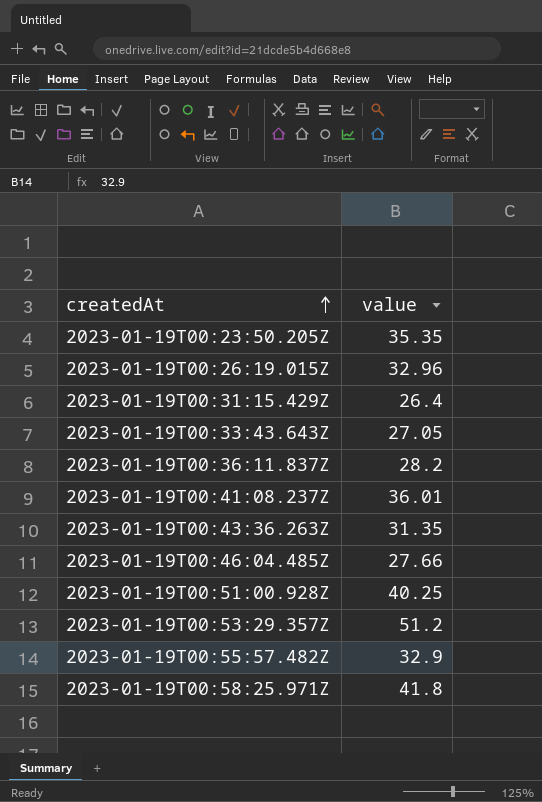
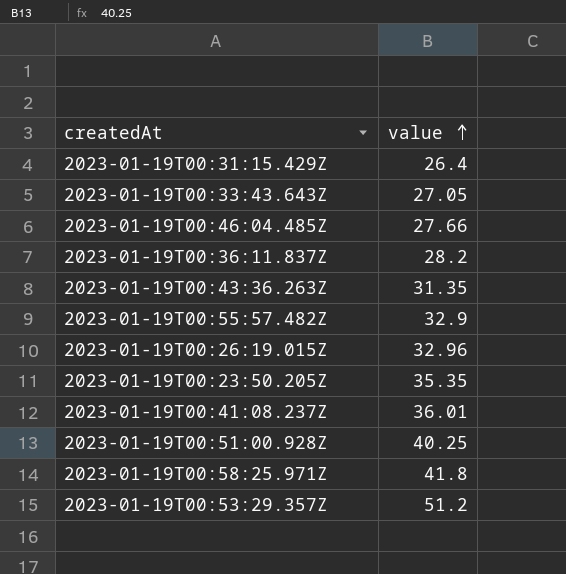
row order: createdAt ascending -> value ascending

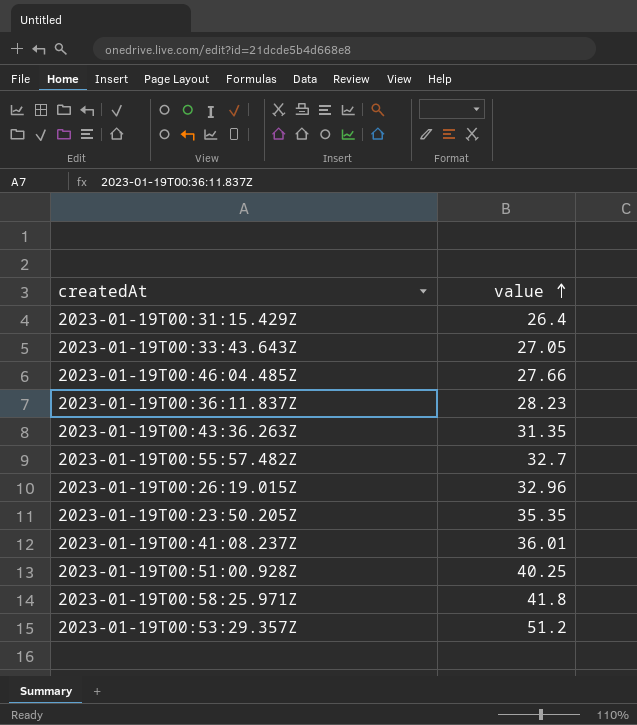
2023-01-19T00:36:11.837Z | value: 28.2 -> 28.23
2023-01-19T00:55:57.482Z | value: 32.9 -> 32.7

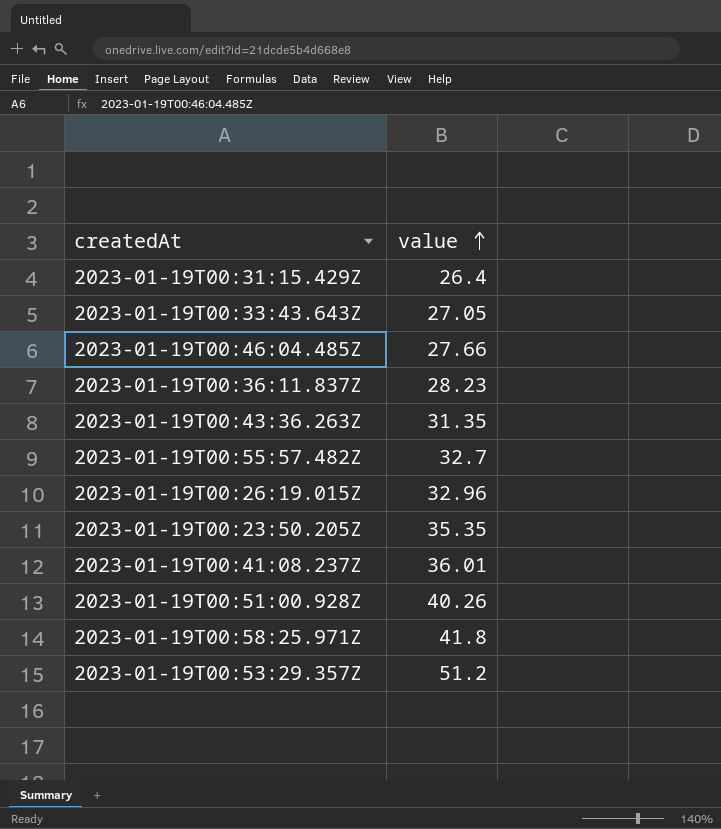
2023-01-19T00:51:00.928Z | value: 40.25 -> 40.26

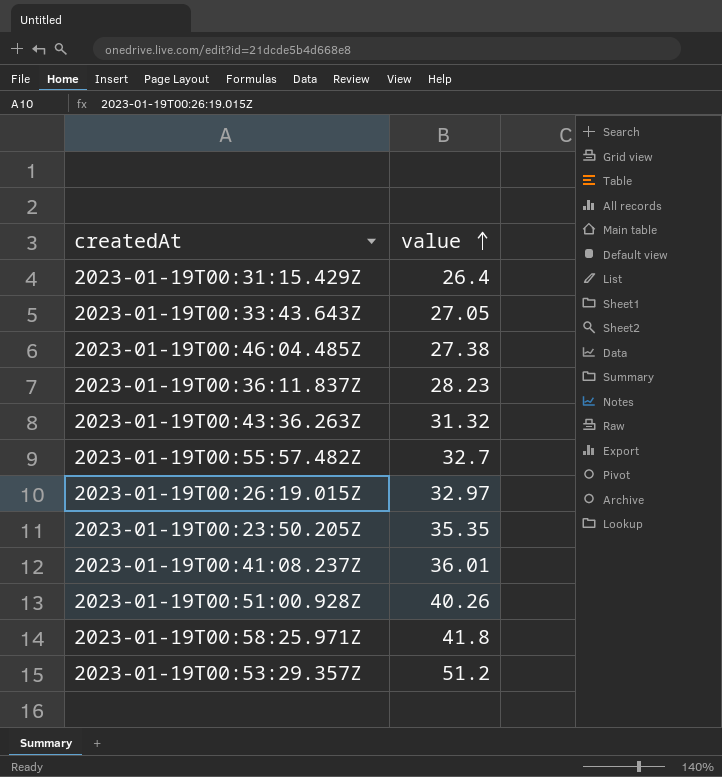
2023-01-19T00:46:04.485Z | value: 27.66 -> 27.38
2023-01-19T00:43:36.263Z | value: 31.35 -> 31.32
2023-01-19T00:26:19.015Z | value: 32.96 -> 32.97

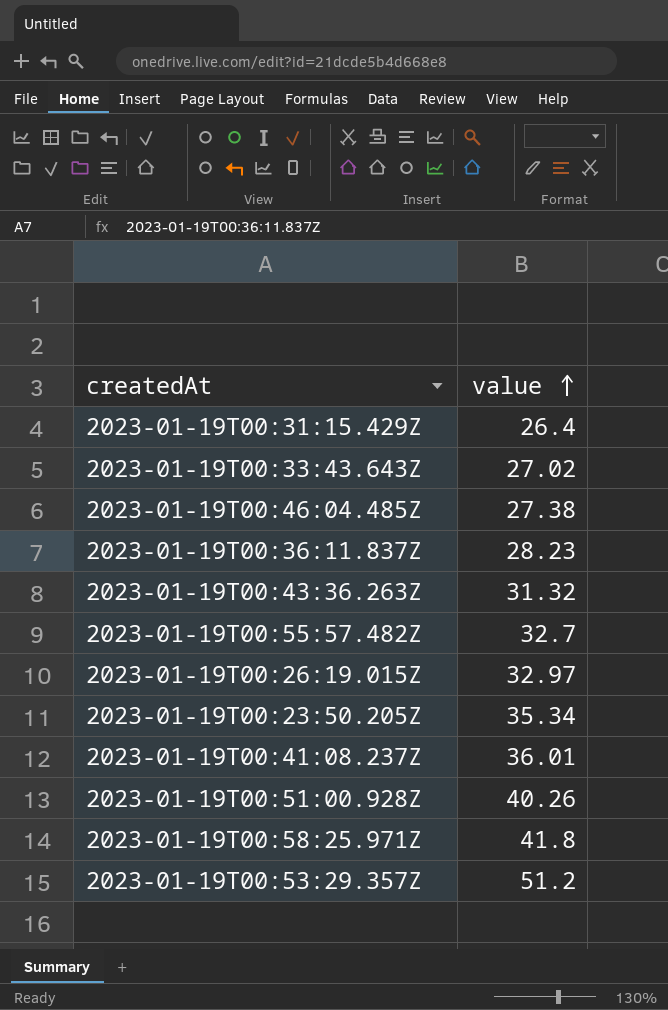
2023-01-19T00:33:43.643Z | value: 27.05 -> 27.02
2023-01-19T00:23:50.205Z | value: 35.35 -> 35.34

